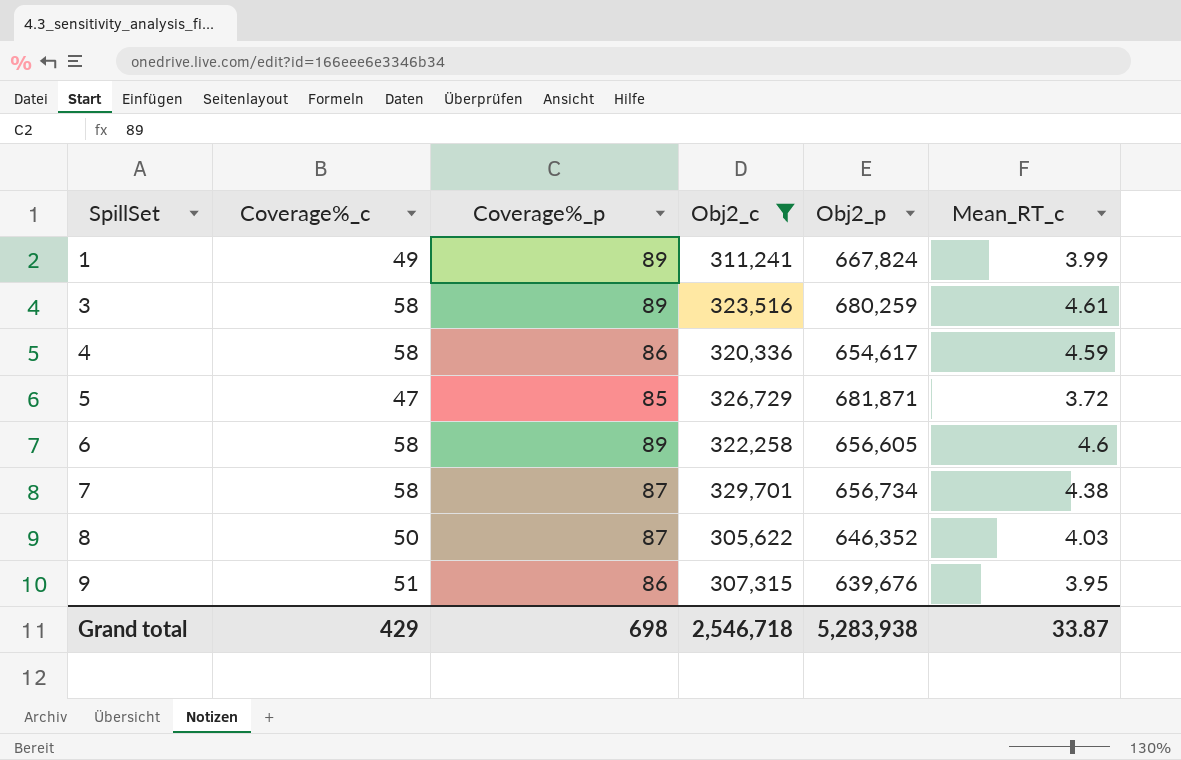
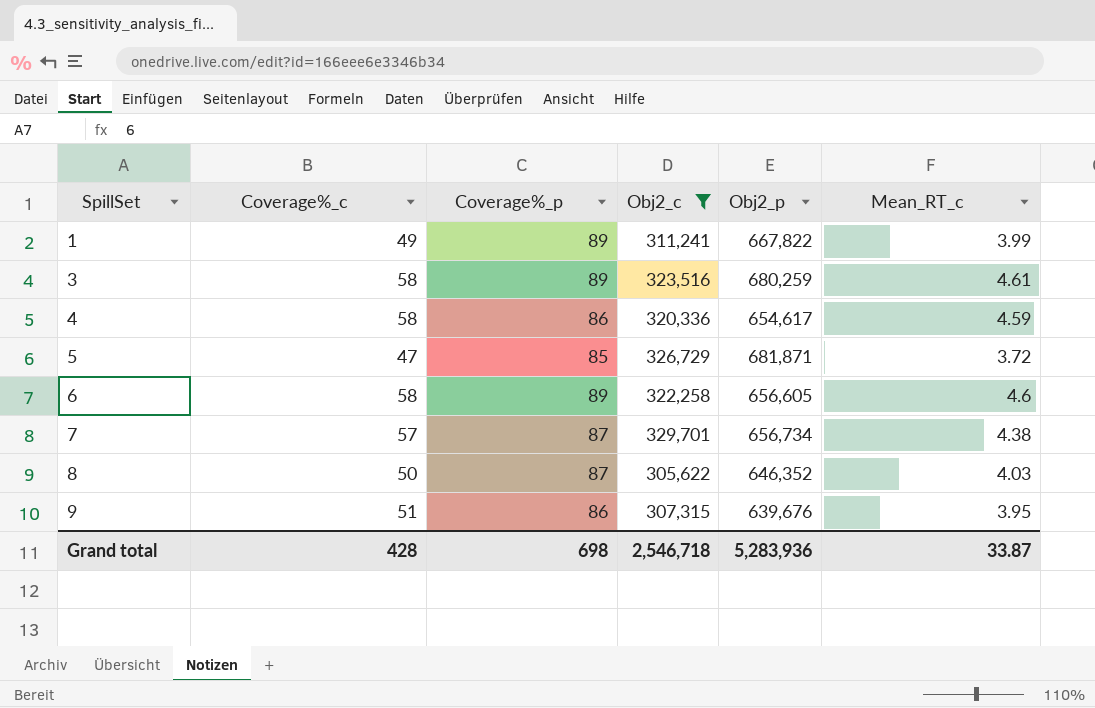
1 | Obj2_p: 667,824 -> 667,822
7 | Coverage%_c: 58 -> 57
Grand total | Coverage%_c: 429 -> 428
Grand total | Obj2_p: 5,283,938 -> 5,283,936

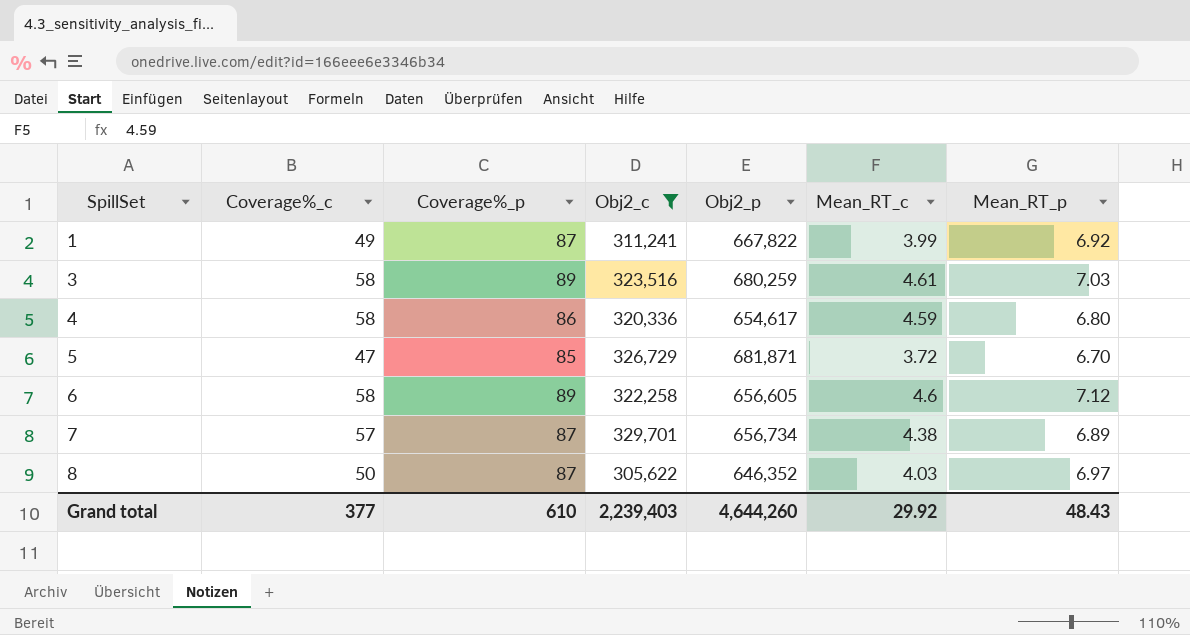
column Mean_RT_p | position: none -> 7
row 9: 51 | 86 | 307,315 | 639,676 | 3.95 -> none
1 | Coverage%_p: 89 -> 87
Grand total | Coverage%_c: 428 -> 377
Grand total | Coverage%_p: 698 -> 610
Grand total | Obj2_c: 2,546,718 -> 2,239,403
Grand total | Obj2_p: 5,283,936 -> 4,644,260
Grand total | Mean_RT_c: 33.87 -> 29.92

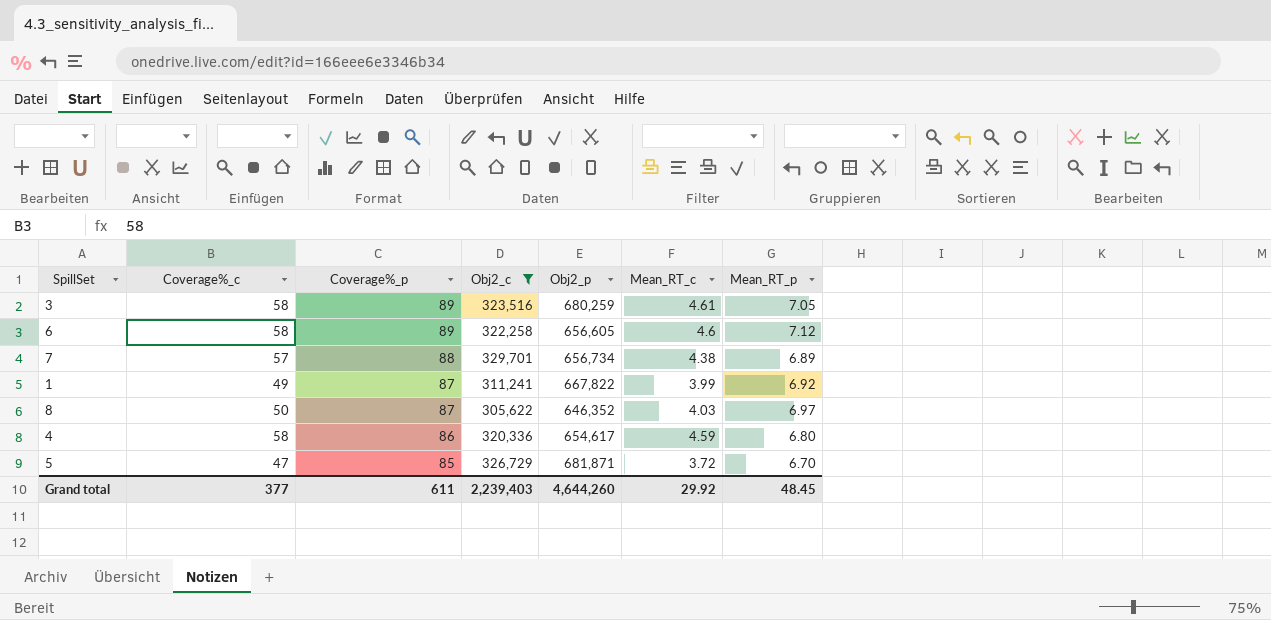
row order: SpillSet ascending -> Coverage%_p descending
3 | Mean_RT_p: 7.03 -> 7.05
7 | Coverage%_p: 87 -> 88
Grand total | Coverage%_p: 610 -> 611
Grand total | Mean_RT_p: 48.43 -> 48.45

